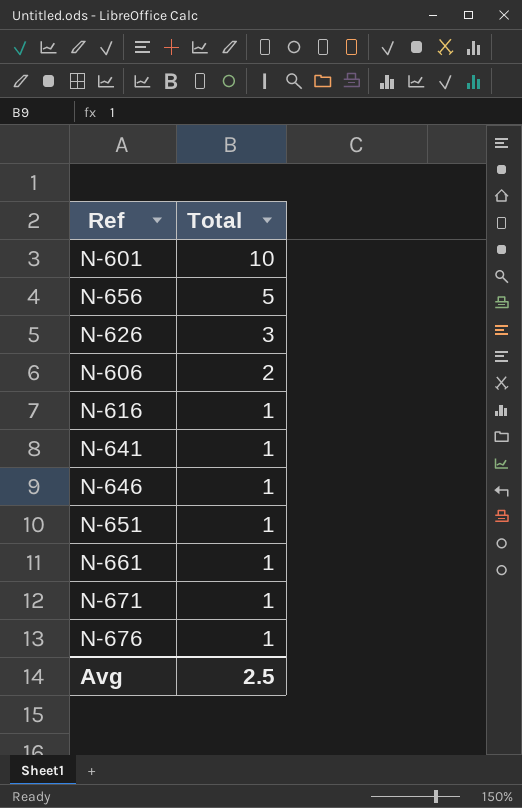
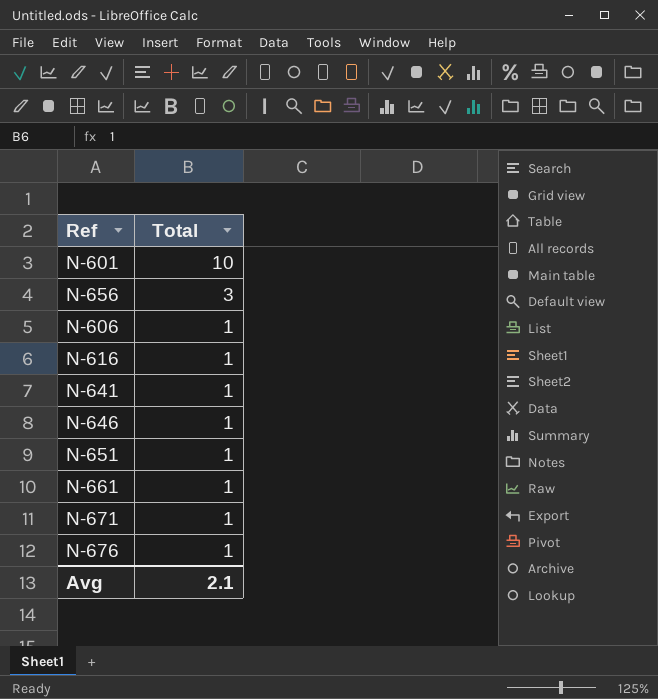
row N-626: 3 -> none
N-656 | Total: 5 -> 3
N-606 | Total: 2 -> 1
Avg | Total: 2.5 -> 2.1

